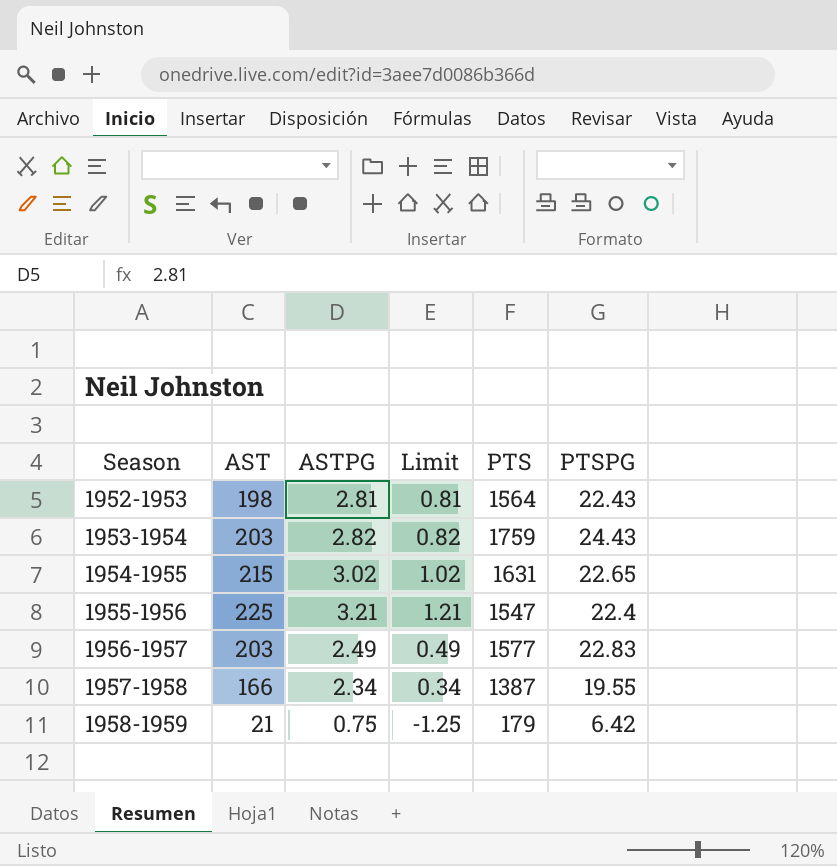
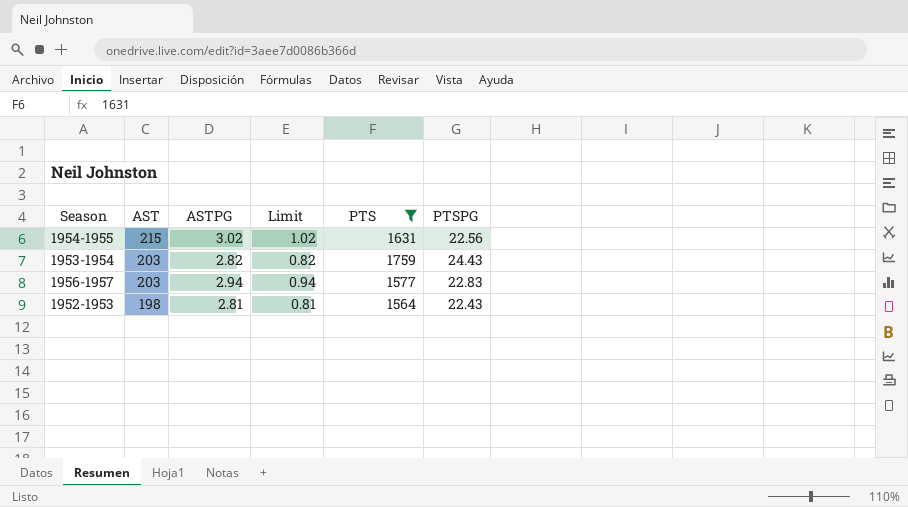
filter: none -> PTS >= 1564
row order: Season ascending -> AST descending
1954-1955 | PTSPG: 22.65 -> 22.56
1956-1957 | ASTPG: 2.49 -> 2.94
1956-1957 | Limit: 0.49 -> 0.94

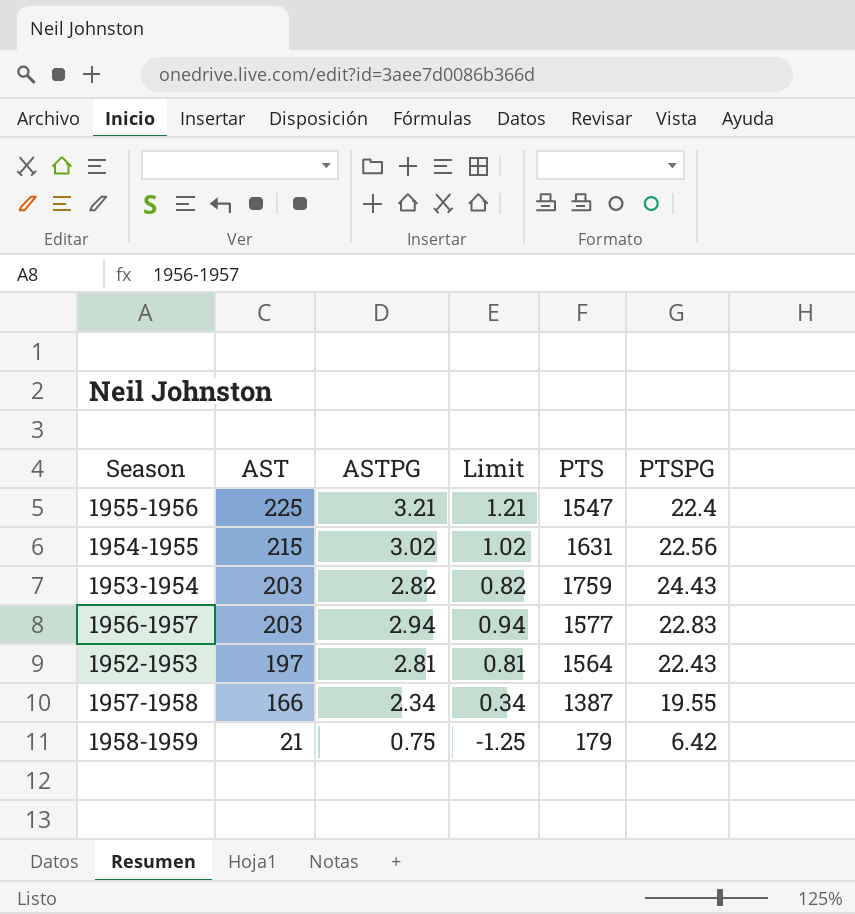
filter: PTS >= 1564 -> none
1952-1953 | AST: 198 -> 197

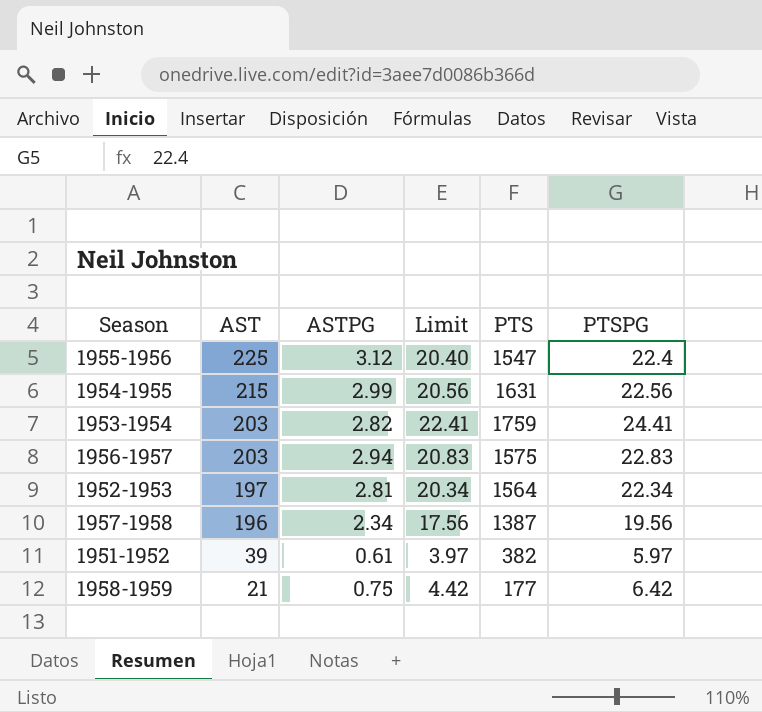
column Limit | formula: [ASTPG] - 2 -> [PTSPG] - 2
1955-1956 | ASTPG: 3.21 -> 3.12
1954-1955 | ASTPG: 3.02 -> 2.99
1953-1954 | PTSPG: 24.43 -> 24.41
1956-1957 | PTS: 1577 -> 1575
1952-1953 | PTSPG: 22.43 -> 22.34
1957-1958 | AST: 166 -> 196
1957-1958 | PTSPG: 19.55 -> 19.56
row 1951-1952: none -> 39 | 0.61 | 3.97 | 382 | 5.97
1958-1959 | PTS: 179 -> 177

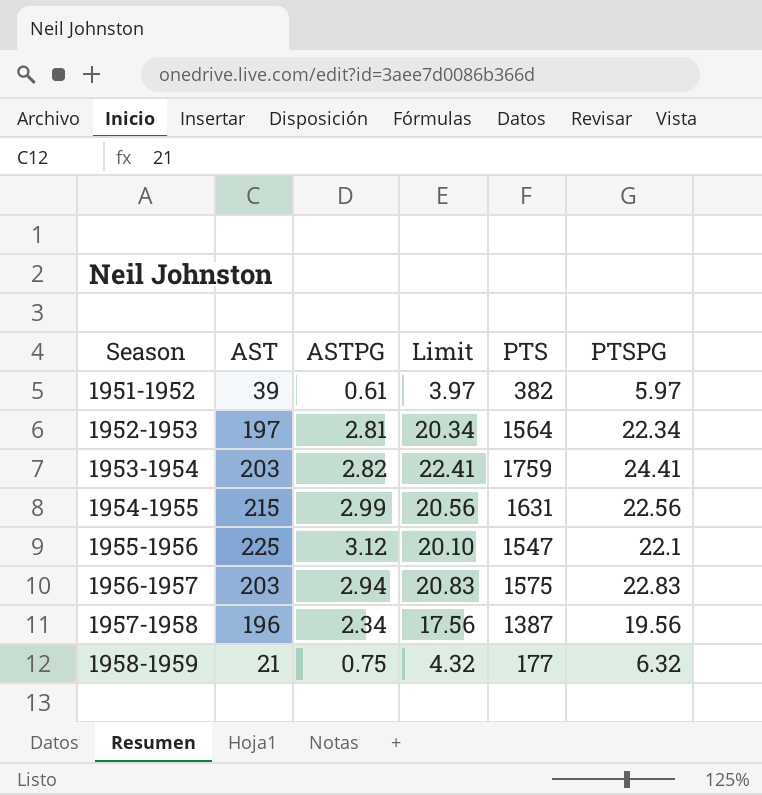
row order: AST descending -> Season ascending
1955-1956 | Limit: 20.40 -> 20.10
1955-1956 | PTSPG: 22.4 -> 22.1
1958-1959 | Limit: 4.42 -> 4.32
1958-1959 | PTSPG: 6.42 -> 6.32

